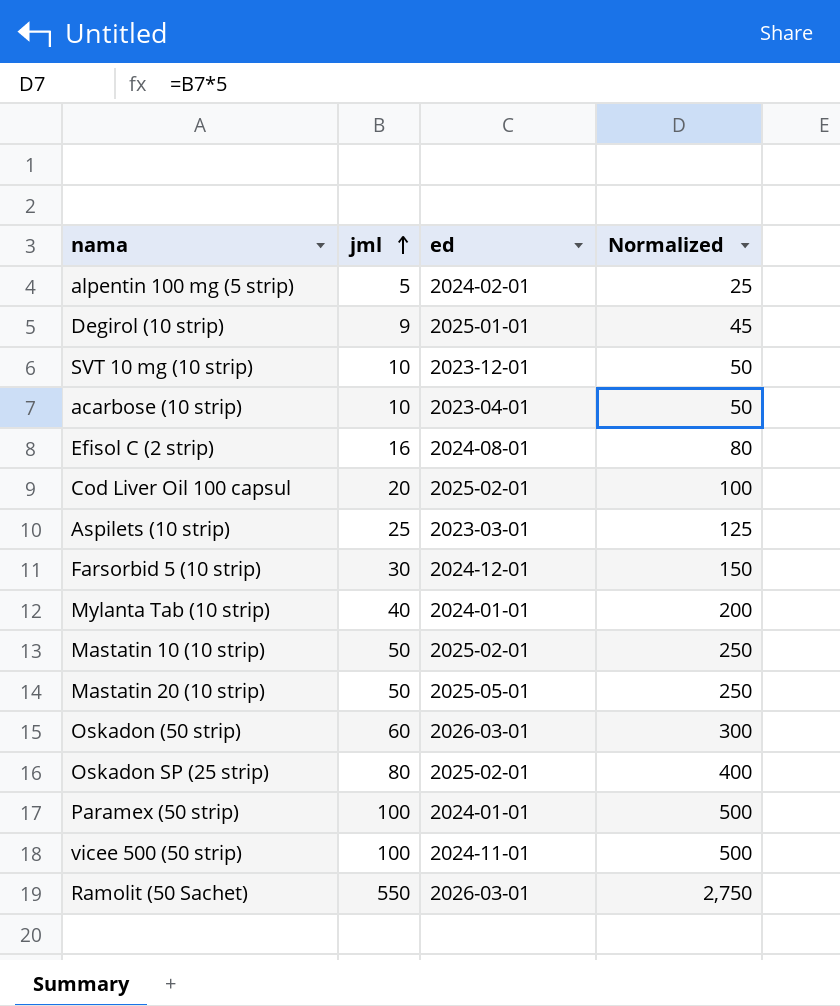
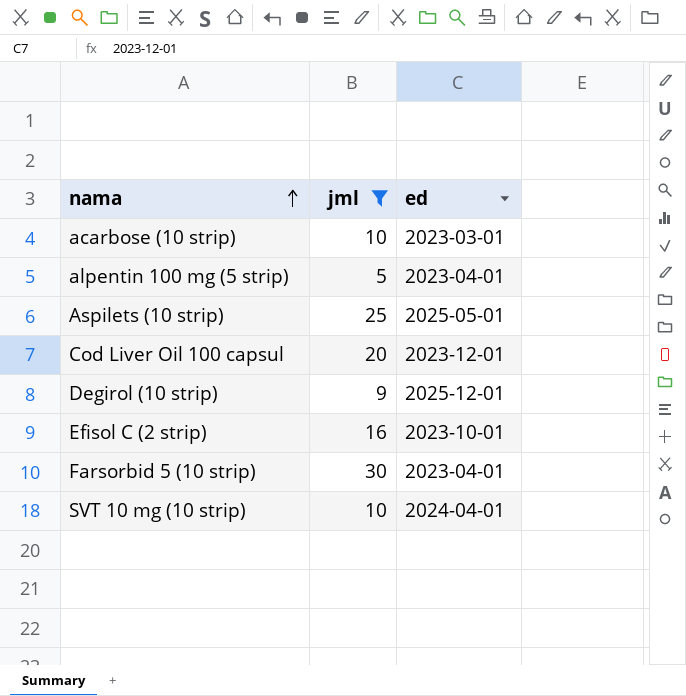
filter: none -> jml <= 30
row order: jml ascending -> nama ascending
column Normalized | formula: [jml] * 5 -> none
acarbose (10 strip) | ed: 2023-04-01 -> 2023-03-01
alpentin 100 mg (5 strip) | ed: 2024-02-01 -> 2023-04-01
Aspilets (10 strip) | ed: 2023-03-01 -> 2025-05-01
Cod Liver Oil 100 capsul | ed: 2025-02-01 -> 2023-12-01
Degirol (10 strip) | ed: 2025-01-01 -> 2025-12-01
Efisol C (2 strip) | ed: 2024-08-01 -> 2023-10-01
Farsorbid 5 (10 strip) | ed: 2024-12-01 -> 2023-04-01
SVT 10 mg (10 strip) | ed: 2023-12-01 -> 2024-04-01

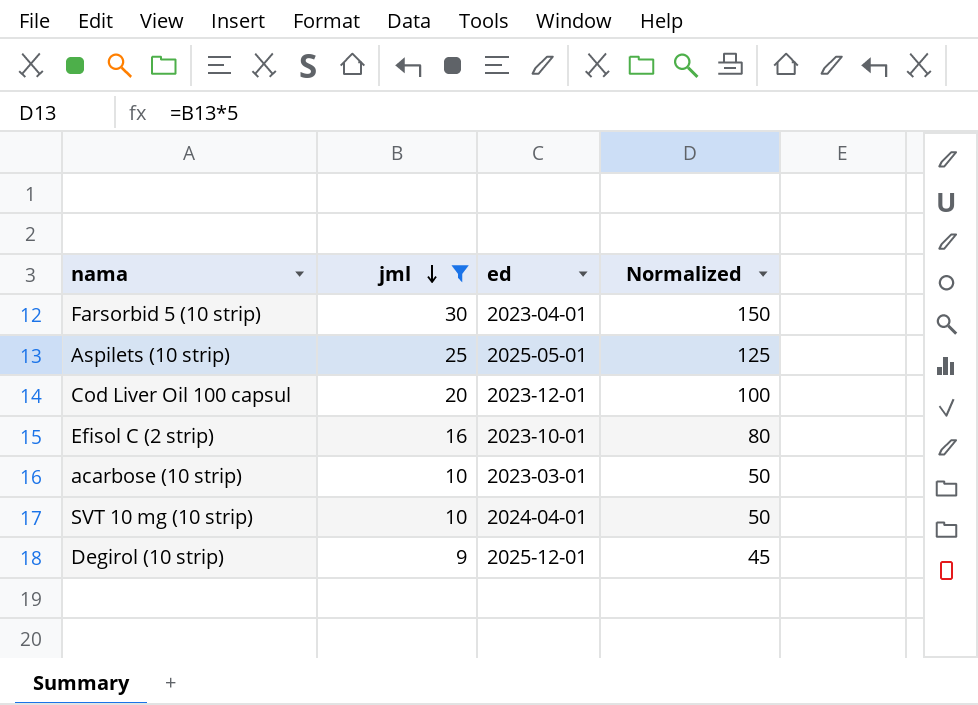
row order: nama ascending -> jml descending
column Normalized | formula: none -> [jml] * 5
row alpentin 100 mg (5 strip): 5 | 2023-04-01 -> none

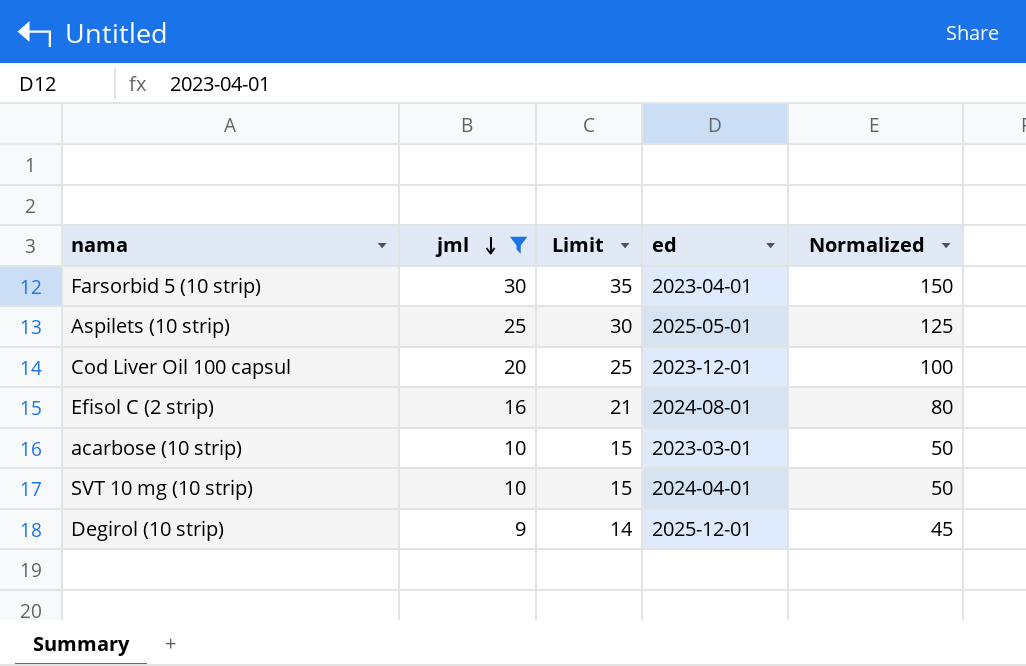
column Limit | formula: none -> [jml] + 5
Efisol C (2 strip) | ed: 2023-10-01 -> 2024-08-01

